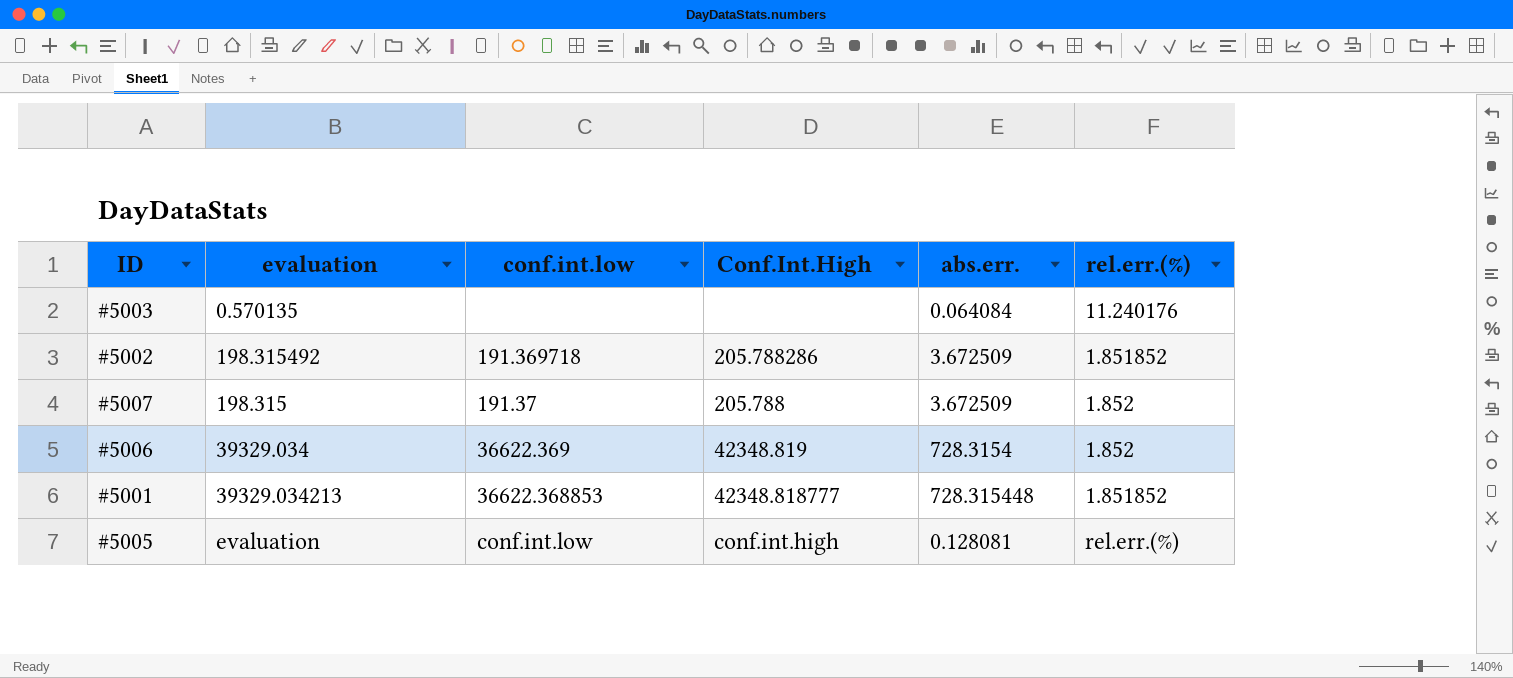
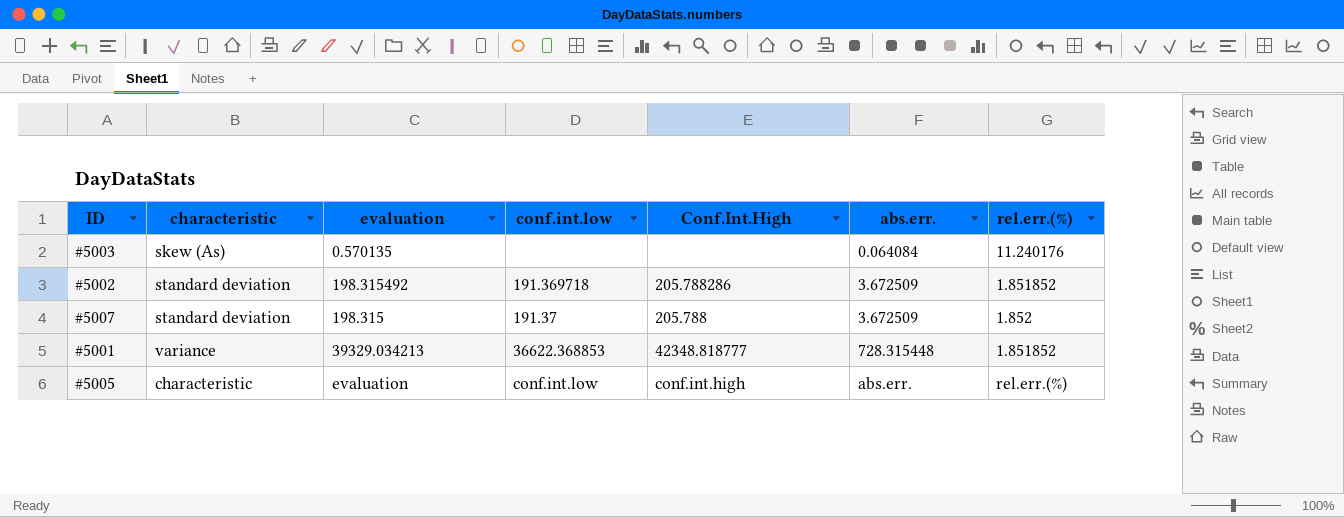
column characteristic | position: none -> 2
row #5006: 39329.034 | 36622.369 | 42348.819 | 728.3154 | 1.852 -> none
#5005 | abs.err.: 0.128081 -> abs.err.

